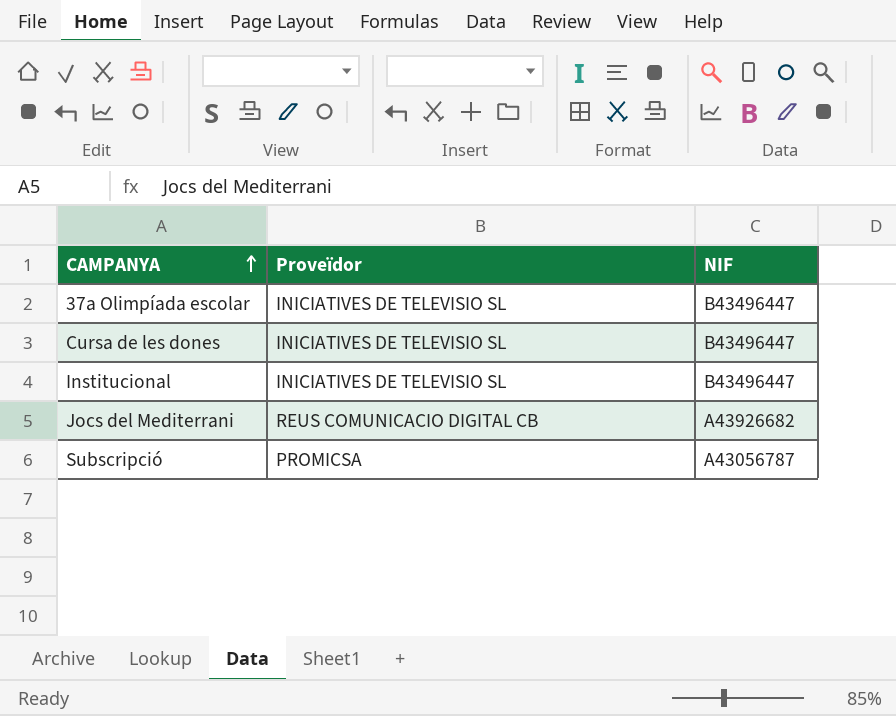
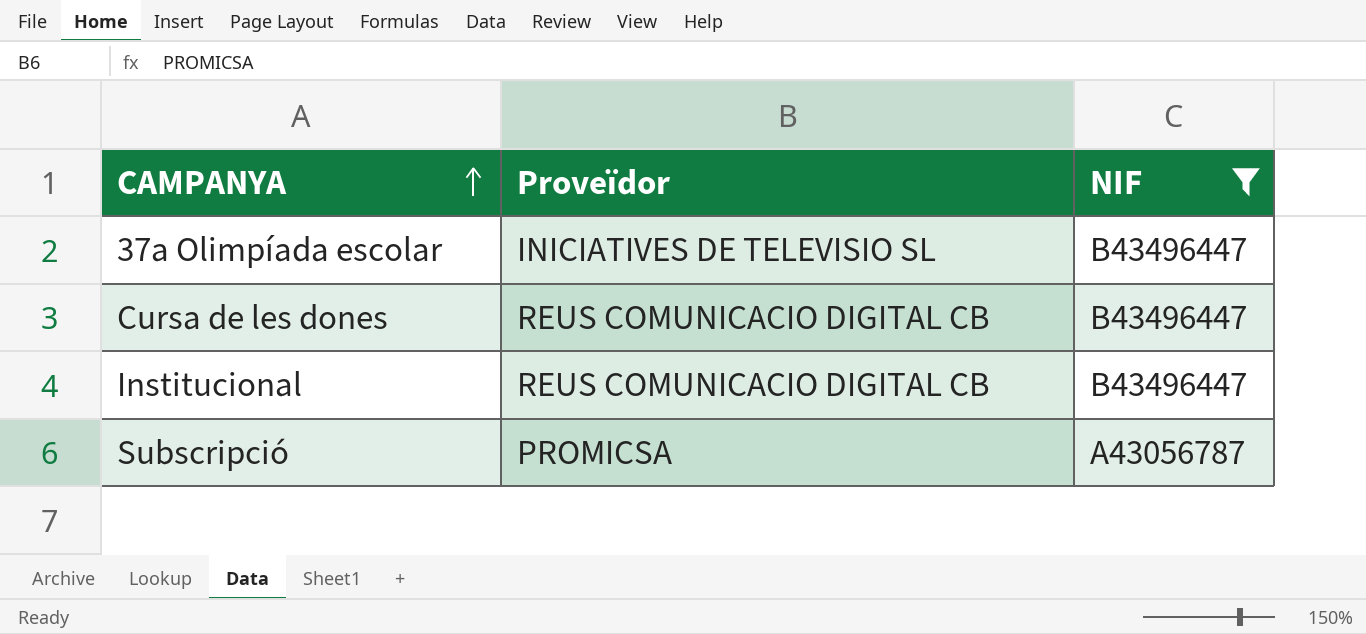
filter: none -> NIF != A43926682
Cursa de les dones | Proveïdor: INICIATIVES DE TELEVISIO SL -> REUS COMUNICACIO DIGITAL CB
Institucional | Proveïdor: INICIATIVES DE TELEVISIO SL -> REUS COMUNICACIO DIGITAL CB

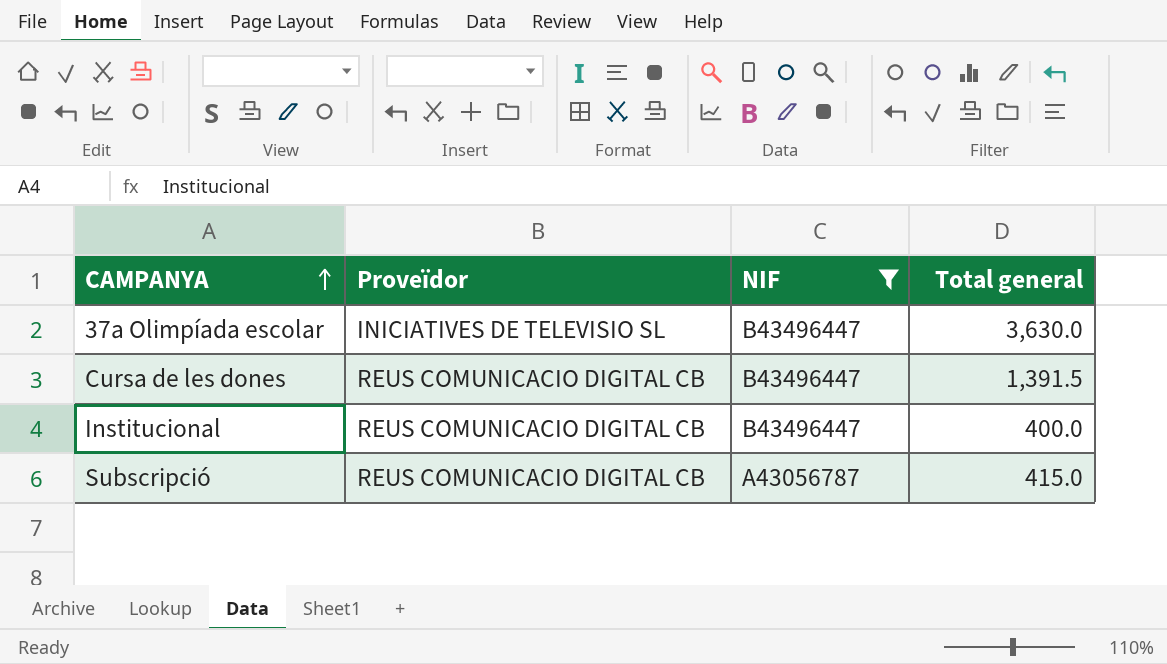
column Total general | position: none -> 4
Subscripció | Proveïdor: PROMICSA -> REUS COMUNICACIO DIGITAL CB

